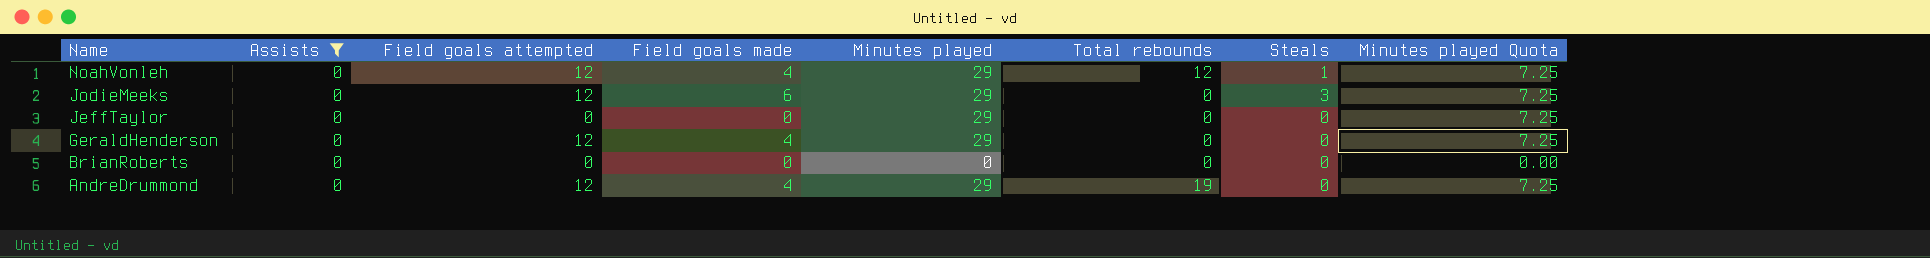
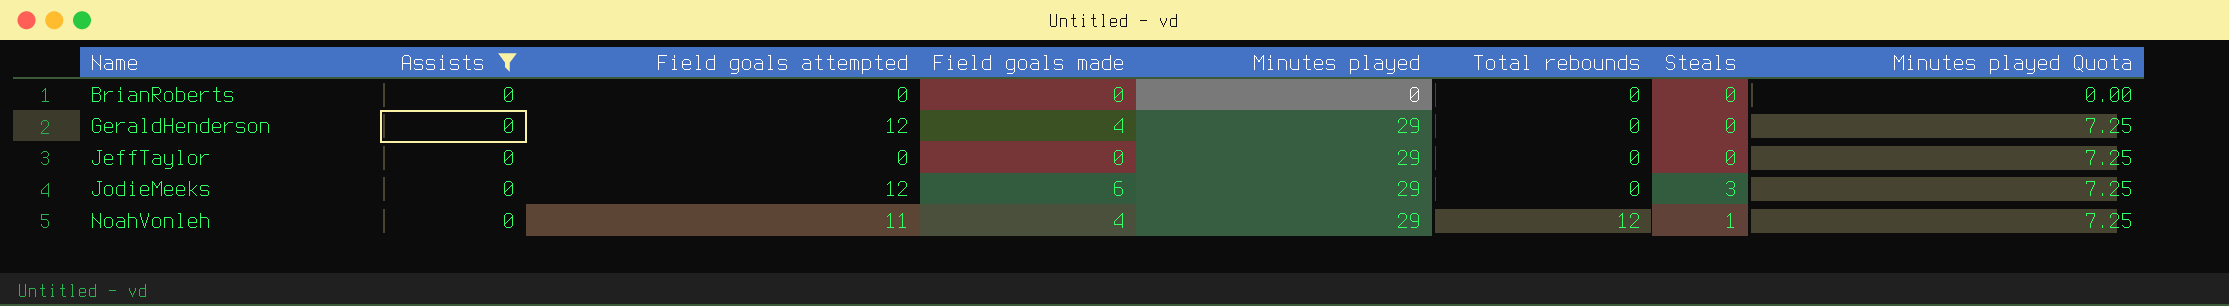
row order: Name descending -> Name ascending
row AndreDrummond: 0 | 12 | 4 | 29 | 19 | 0 | 7.25 -> none
NoahVonleh | Field goals attempted: 12 -> 11

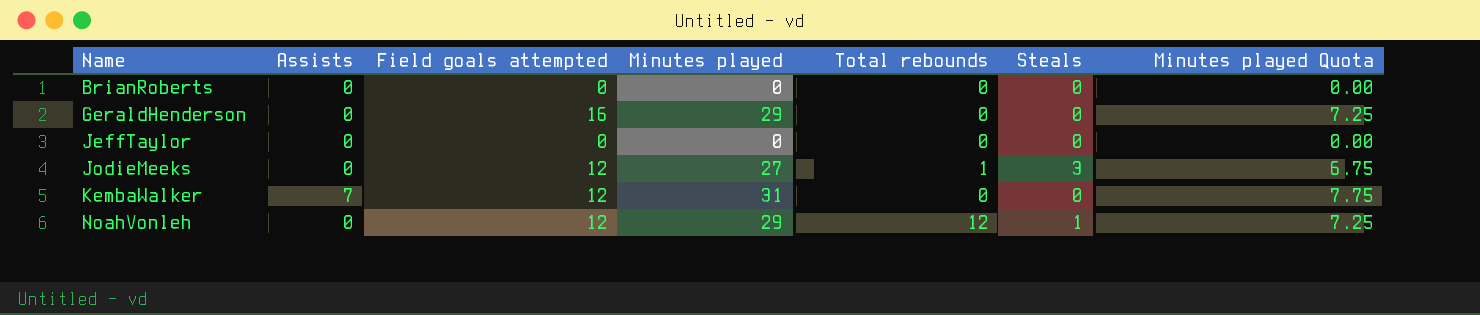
filter: Assists = 0 -> none
column Field goals made | position: 4 -> none
GeraldHenderson | Field goals attempted: 12 -> 16
JeffTaylor | Minutes played: 29 -> 0
JeffTaylor | Minutes played Quota: 7.25 -> 0.00
JodieMeeks | Minutes played: 29 -> 27
JodieMeeks | Total rebounds: 0 -> 1
JodieMeeks | Minutes played Quota: 7.25 -> 6.75
NoahVonleh | Field goals attempted: 11 -> 12

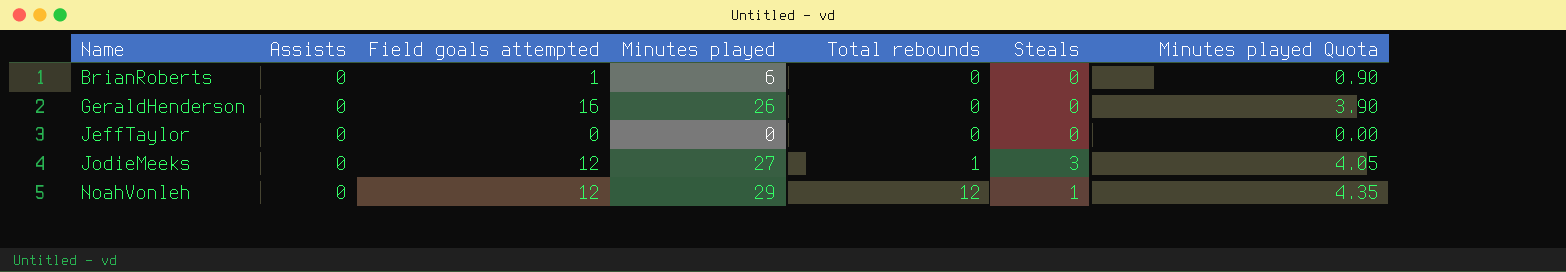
column Minutes played Quota | formula: [Minutes played] * 0.25 -> [Minutes played] * 0.15
row KembaWalker: 7 | 12 | 31 | 0 | 0 | 7.75 -> none
BrianRoberts | Field goals attempted: 0 -> 1
BrianRoberts | Minutes played: 0 -> 6
GeraldHenderson | Minutes played: 29 -> 26

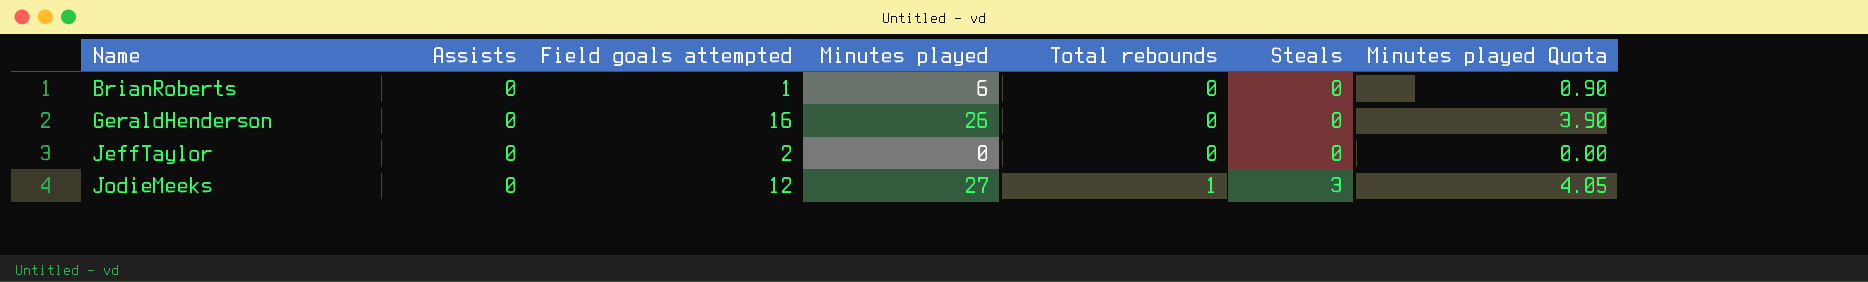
row NoahVonleh: 0 | 12 | 29 | 12 | 1 | 4.35 -> none
JeffTaylor | Field goals attempted: 0 -> 2

